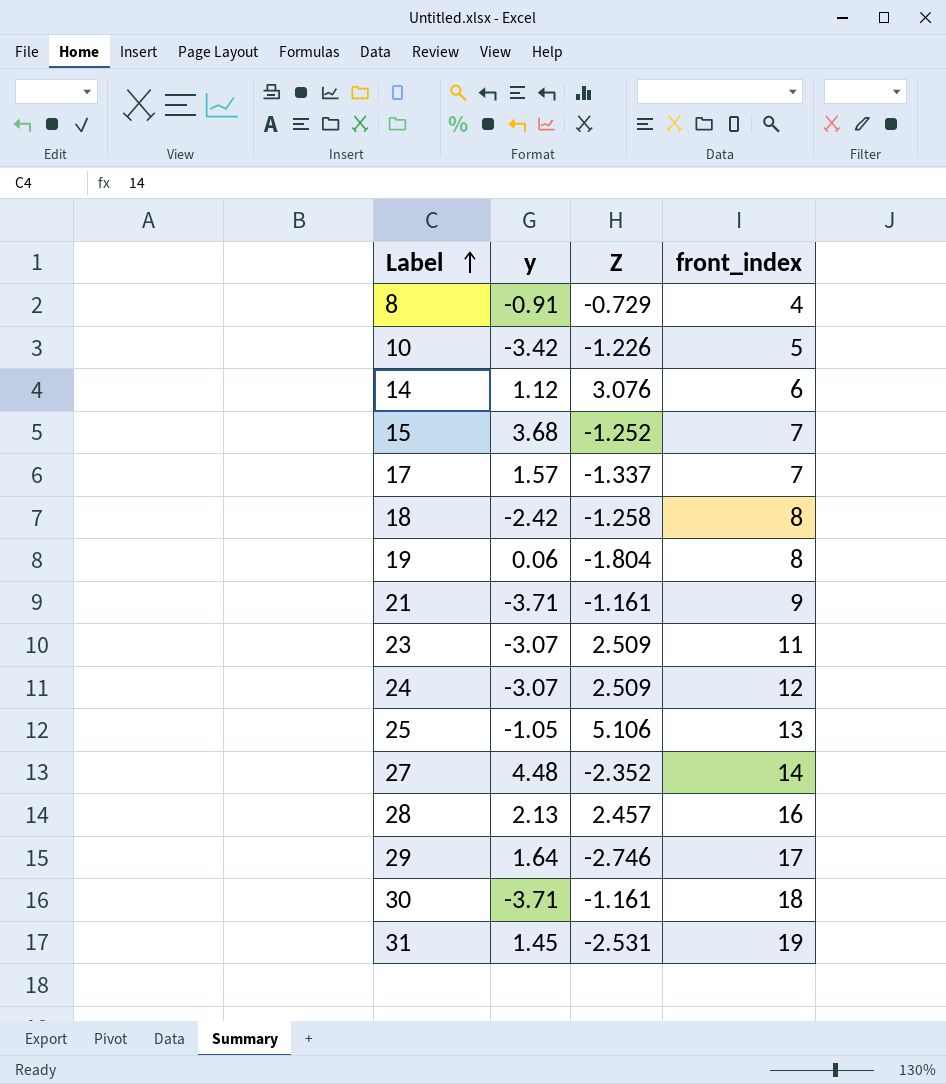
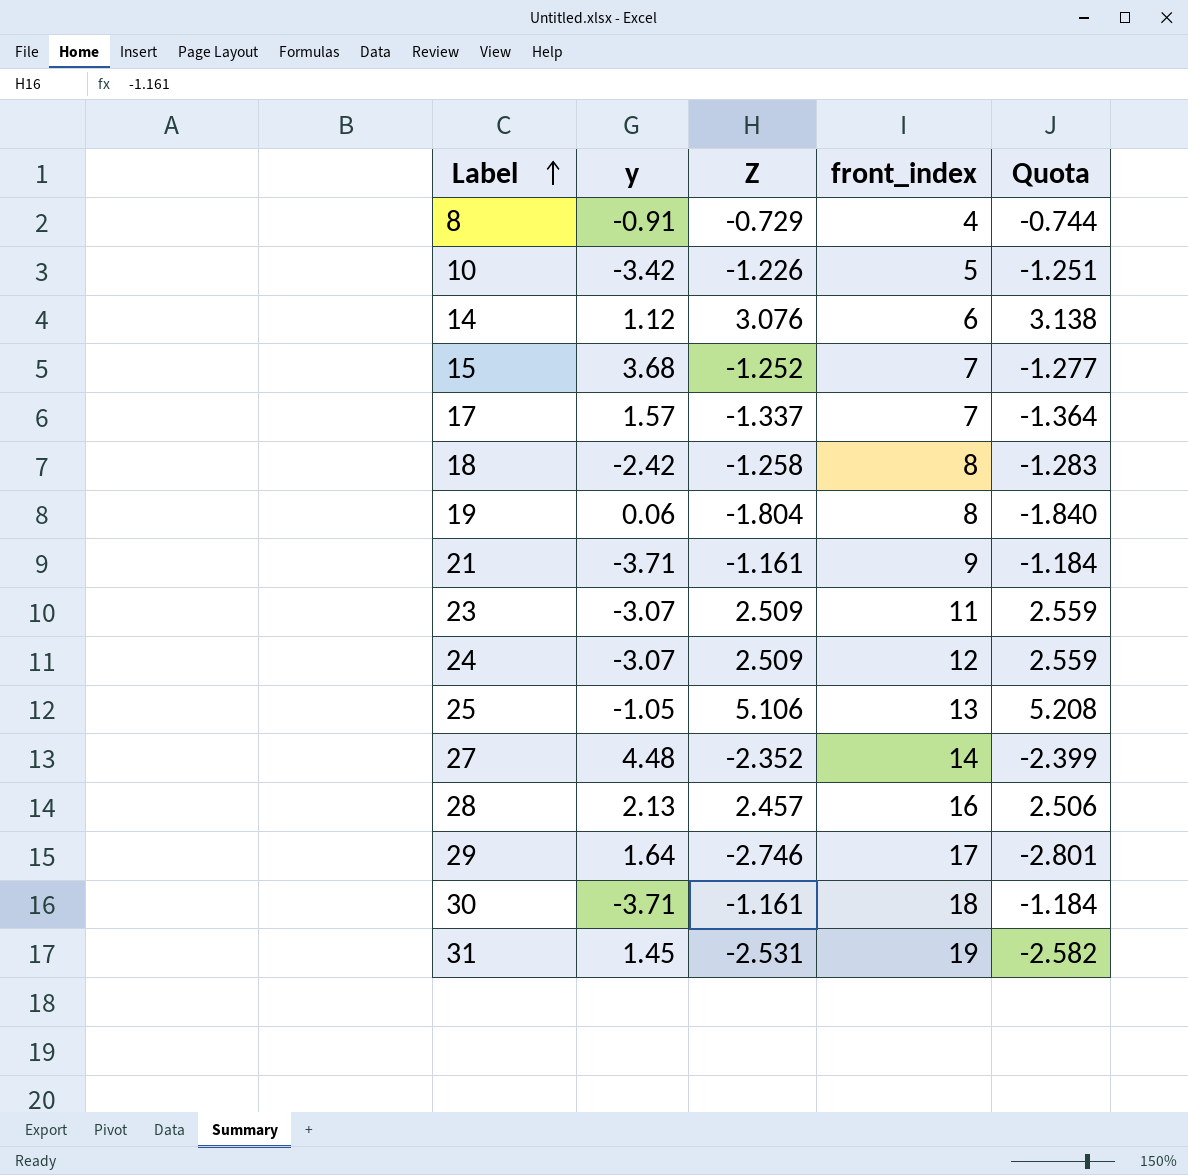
column Quota | formula: none -> [Z] * 1.02

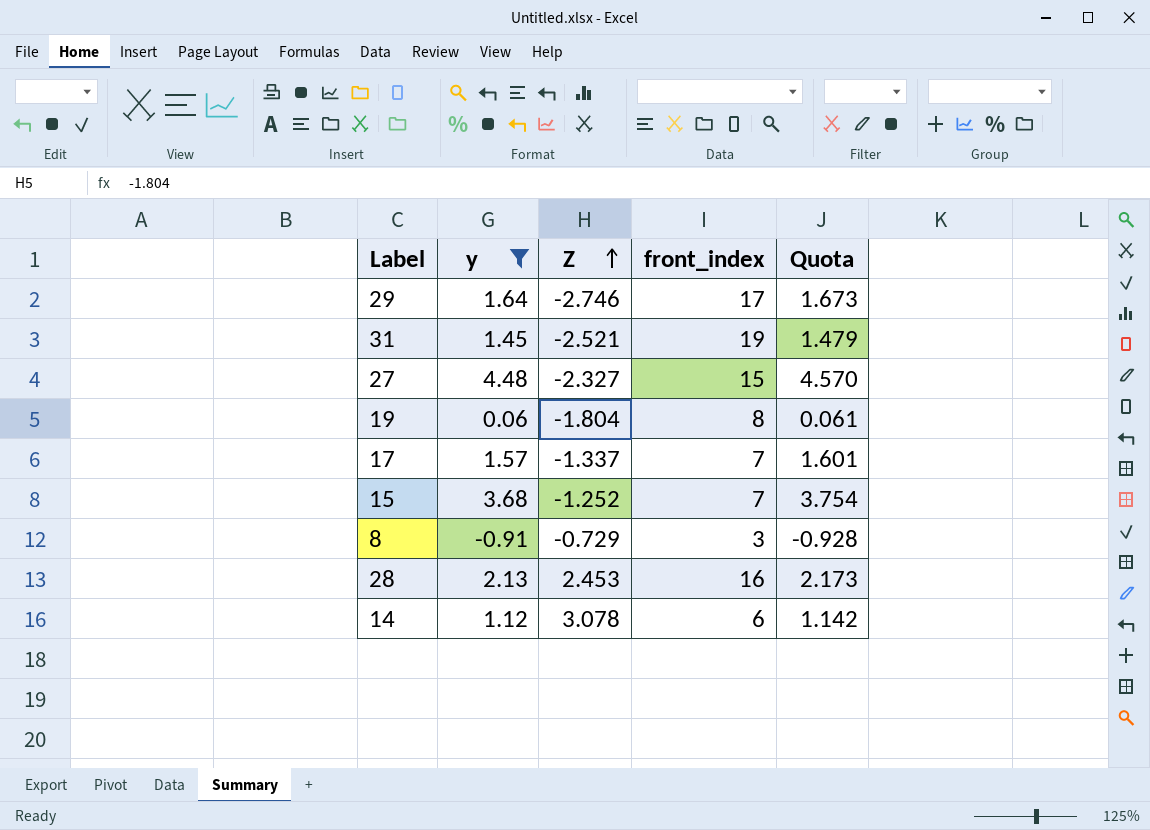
filter: none -> y >= -0.91
row order: Label ascending -> Z ascending
column Quota | formula: [Z] * 1.02 -> [y] * 1.02
31 | Z: -2.531 -> -2.521
27 | Z: -2.352 -> -2.327
27 | front_index: 14 -> 15
8 | front_index: 4 -> 3
28 | Z: 2.457 -> 2.453
14 | Z: 3.076 -> 3.078

